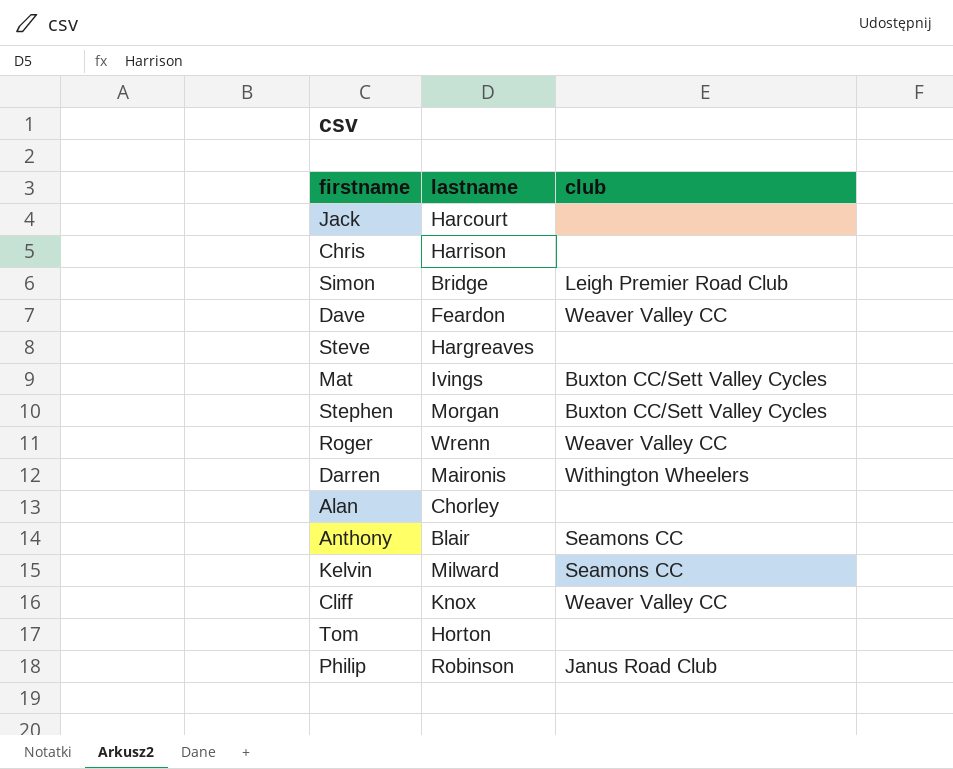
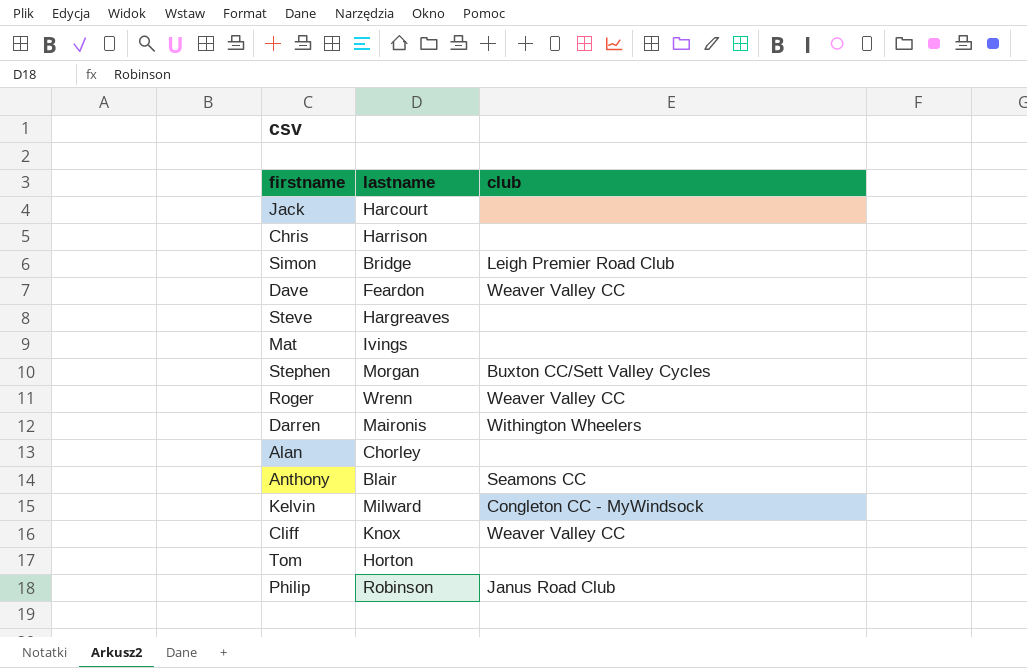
Mat | club: Buxton CC/Sett Valley Cycles -> none
Kelvin | club: Seamons CC -> Congleton CC - MyWindsock

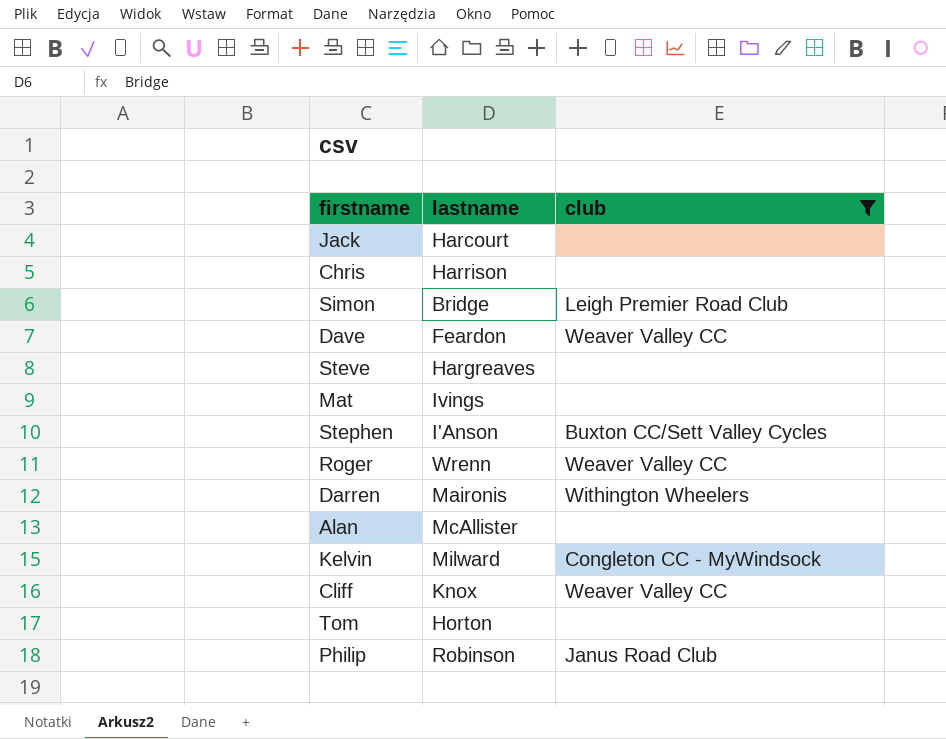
filter: none -> club != Seamons CC
Stephen | lastname: Morgan -> I'Anson
Alan | lastname: Chorley -> McAllister

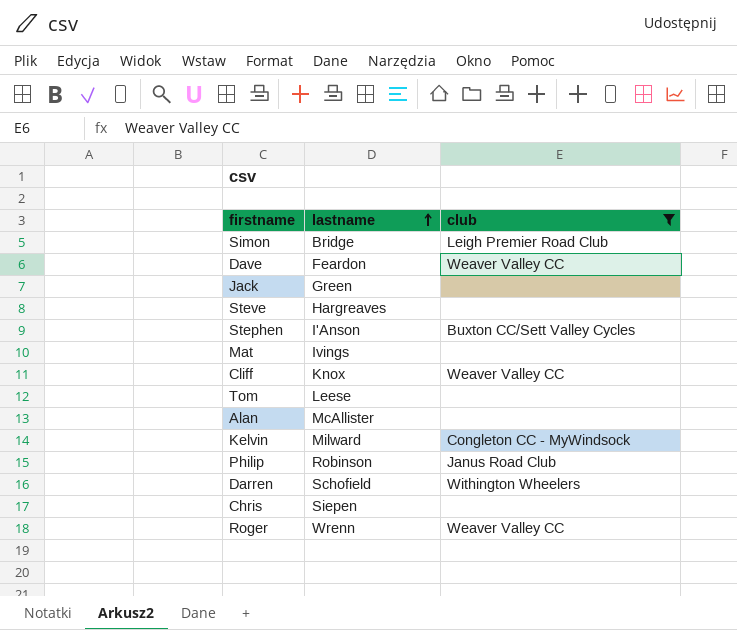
row order: none -> lastname ascending
Jack | lastname: Harcourt -> Green
Tom | lastname: Horton -> Leese
Darren | lastname: Maironis -> Schofield
Chris | lastname: Harrison -> Siepen

